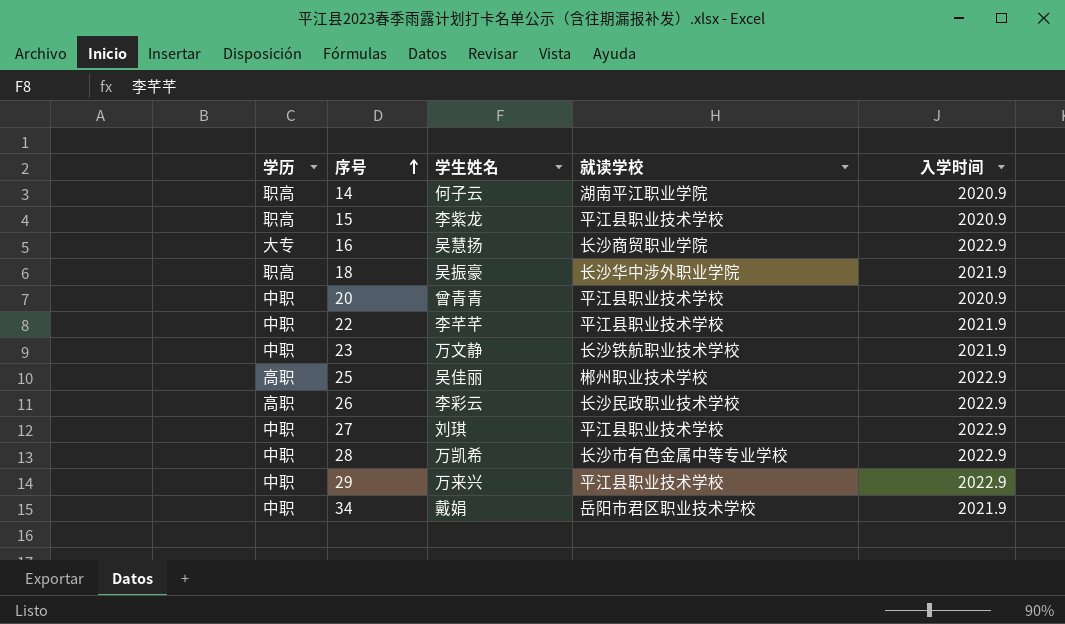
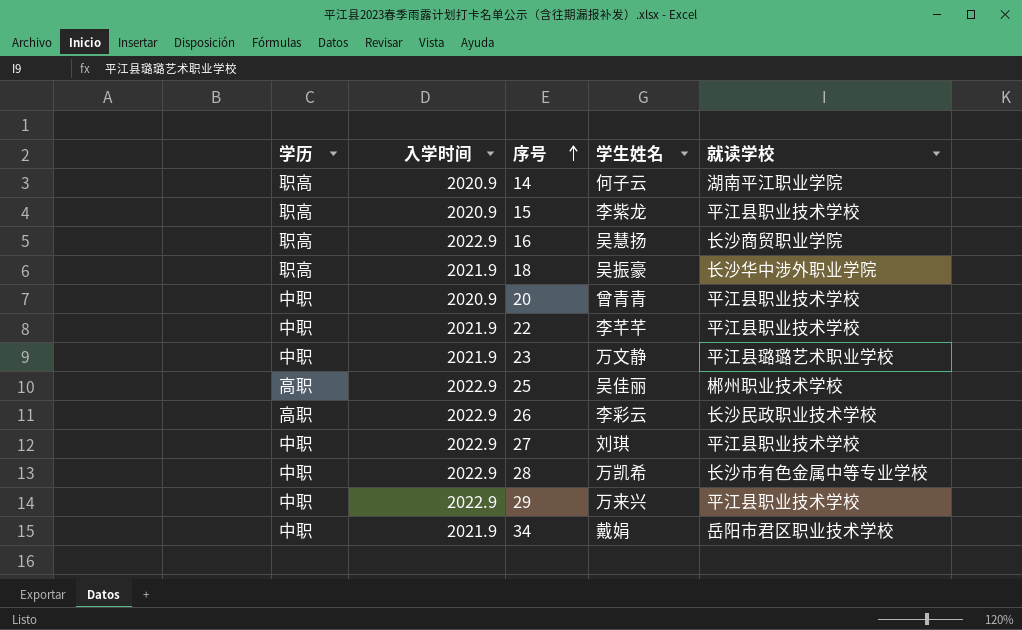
column 入学时间 | position: 5 -> 2
16 | 学历: 大专 -> 职高
23 | 就读学校: 长沙铁航职业技术学校 -> 平江县璐璐艺术职业学校

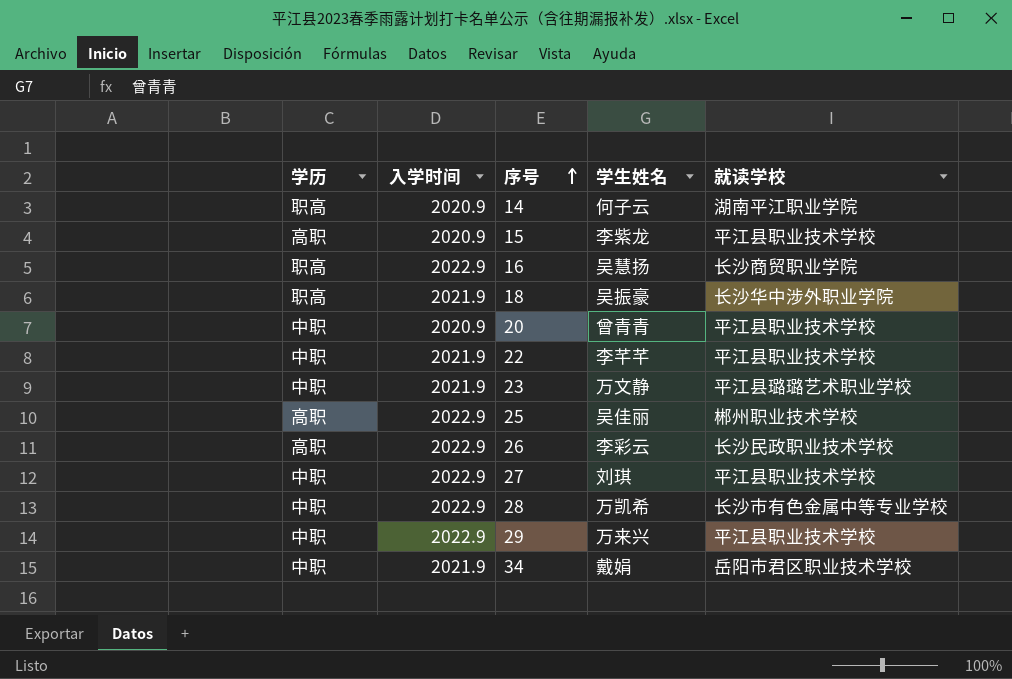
15 | 学历: 职高 -> 高职

